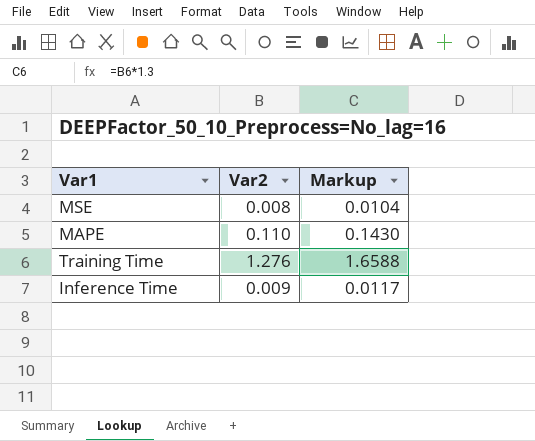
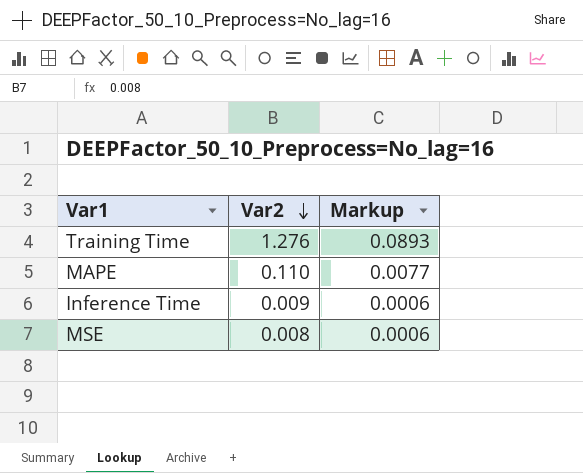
row order: none -> Var2 descending
column Markup | formula: [Var2] * 1.3 -> [Var2] * 0.07

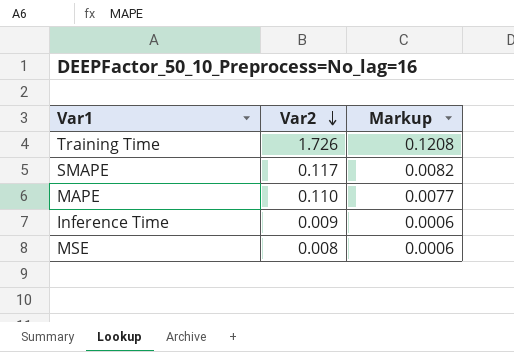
Training Time | Var2: 1.276 -> 1.726
Training Time | Markup: 0.0893 -> 0.1208
row SMAPE: none -> 0.117 | 0.0082

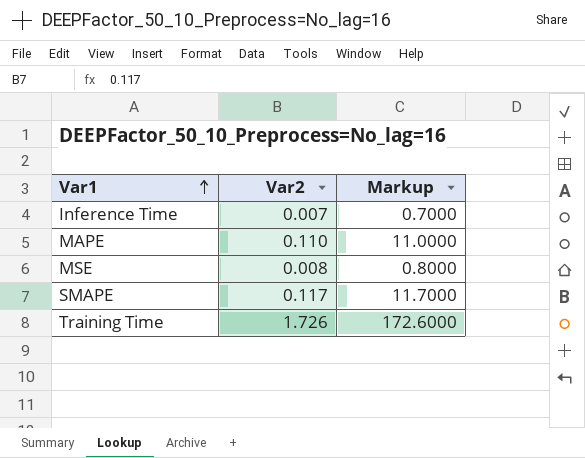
row order: Var2 descending -> Var1 ascending
column Markup | formula: [Var2] * 0.07 -> [Var2] * 100
Inference Time | Var2: 0.009 -> 0.007

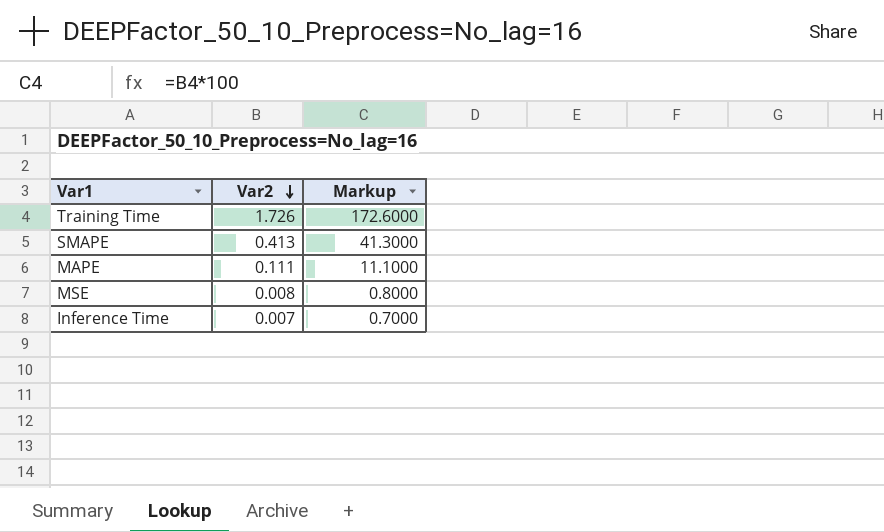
row order: Var1 ascending -> Var2 descending
SMAPE | Var2: 0.117 -> 0.413
SMAPE | Markup: 11.7000 -> 41.3000
MAPE | Var2: 0.110 -> 0.111
MAPE | Markup: 11.0000 -> 11.1000

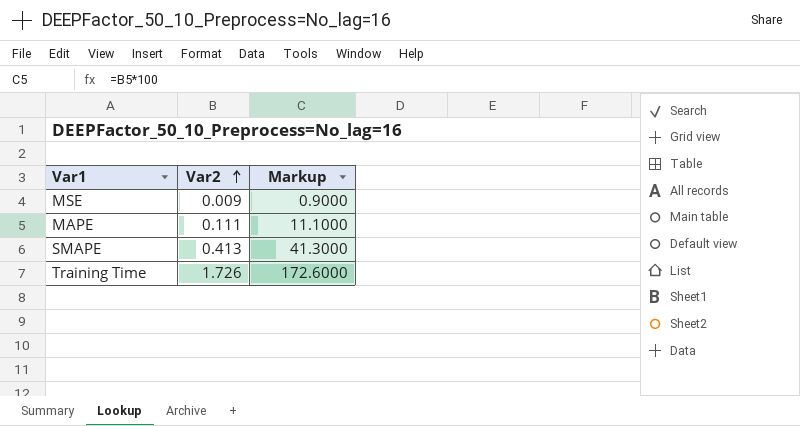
row order: Var2 descending -> Var2 ascending
row Inference Time: 0.007 | 0.7000 -> none
MSE | Var2: 0.008 -> 0.009
MSE | Markup: 0.8000 -> 0.9000

